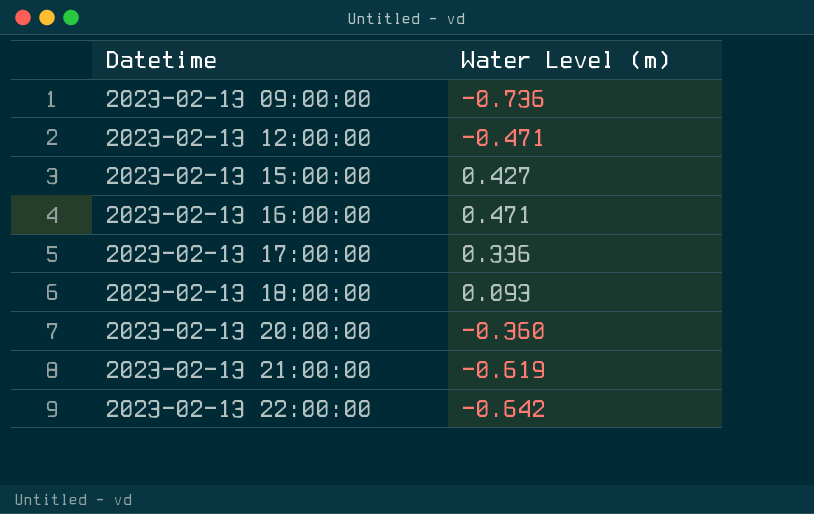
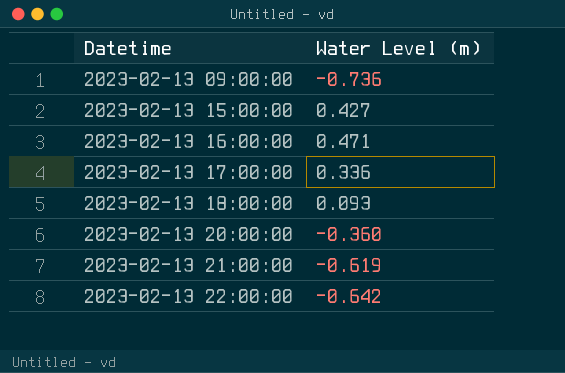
row 2023-02-13 12:00:00: -0.471 -> none

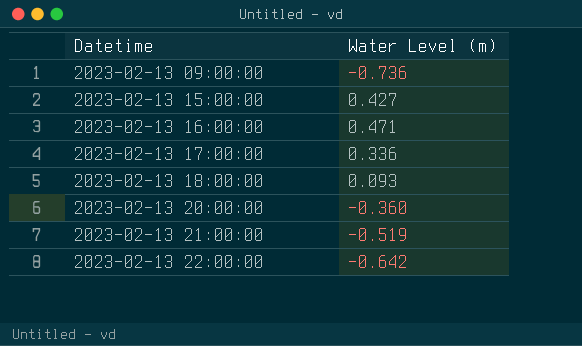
2023-02-13 21:00:00 | Water Level (m): -0.619 -> -0.519

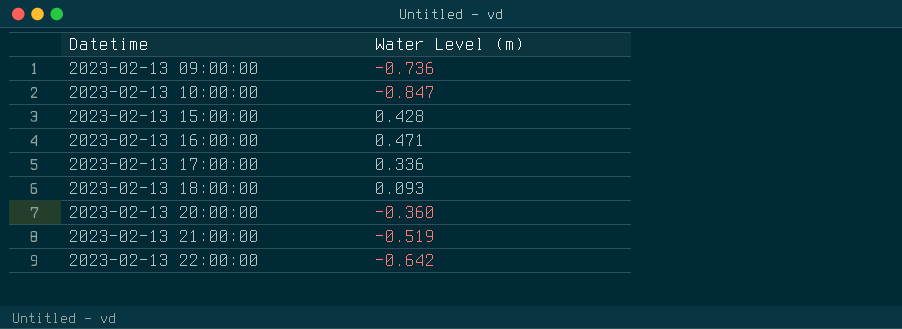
row 2023-02-13 10:00:00: none -> -0.847
2023-02-13 15:00:00 | Water Level (m): 0.427 -> 0.428

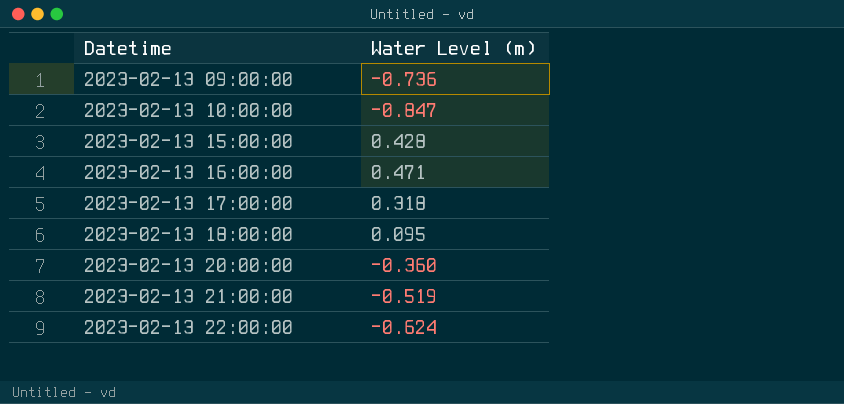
2023-02-13 17:00:00 | Water Level (m): 0.336 -> 0.318
2023-02-13 18:00:00 | Water Level (m): 0.093 -> 0.095
2023-02-13 22:00:00 | Water Level (m): -0.642 -> -0.624

